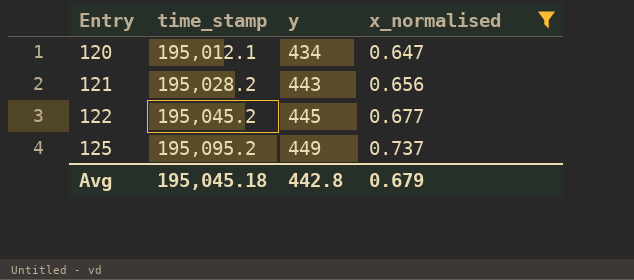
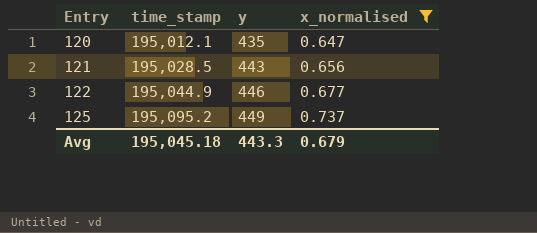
120 | y: 434 -> 435
121 | time_stamp: 195,028.2 -> 195,028.5
122 | time_stamp: 195,045.2 -> 195,044.9
122 | y: 445 -> 446
Avg | y: 442.8 -> 443.3

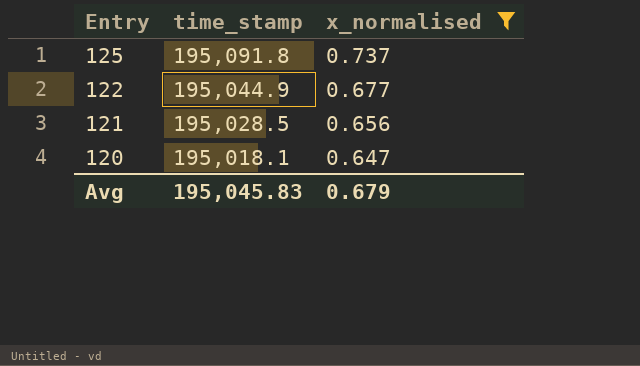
row order: Entry ascending -> Entry descending
column y | position: 3 -> none
125 | time_stamp: 195,095.2 -> 195,091.8
120 | time_stamp: 195,012.1 -> 195,018.1
Avg | time_stamp: 195,045.18 -> 195,045.83

